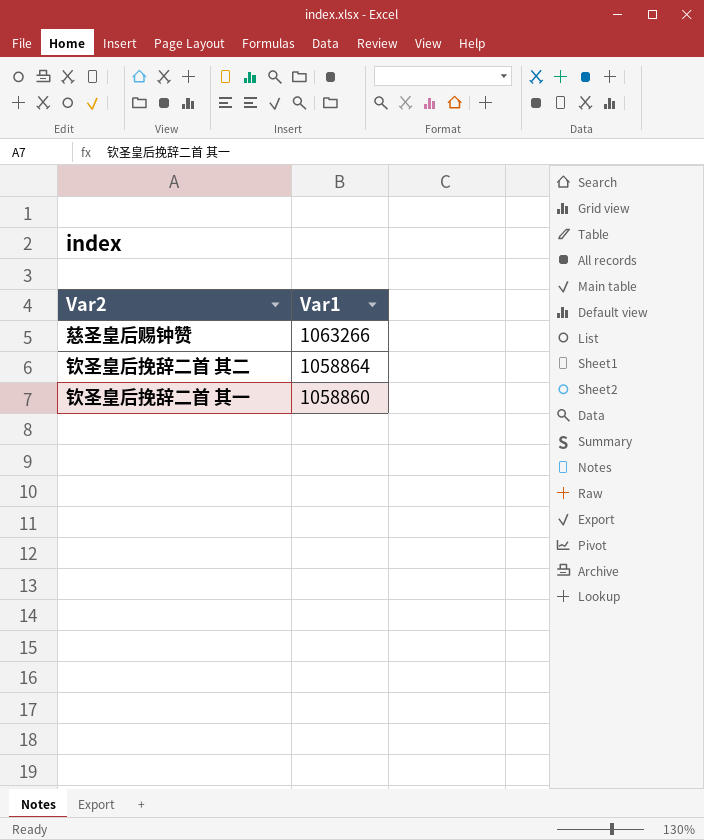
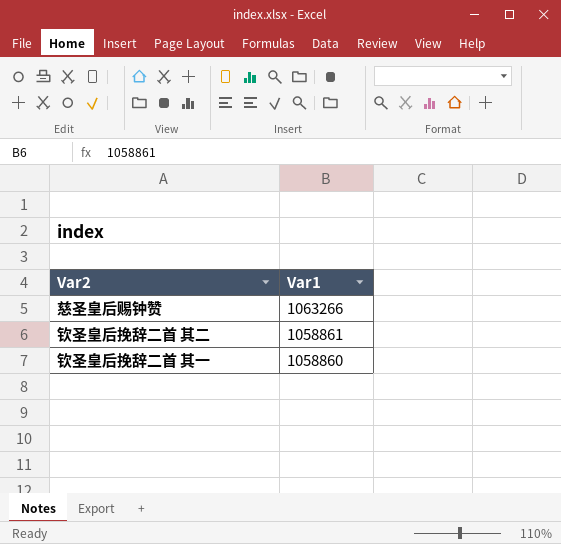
钦圣皇后挽辞二首 其二 | Var1: 1058864 -> 1058861

